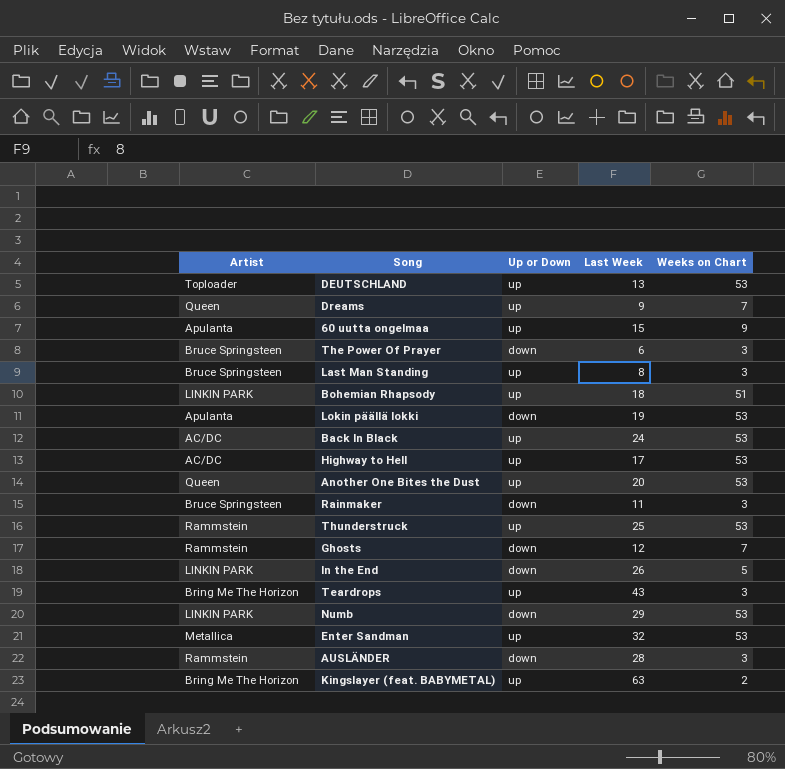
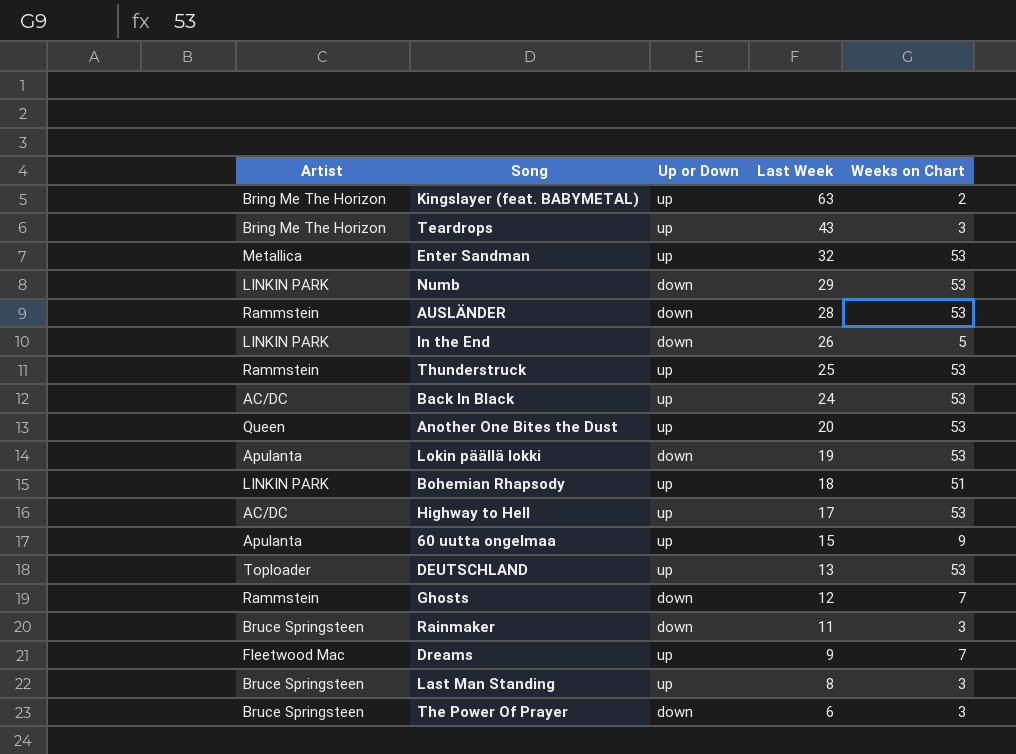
row order: none -> Last Week descending
AUSLÄNDER | Weeks on Chart: 3 -> 53
Dreams | Artist: Queen -> Fleetwood Mac

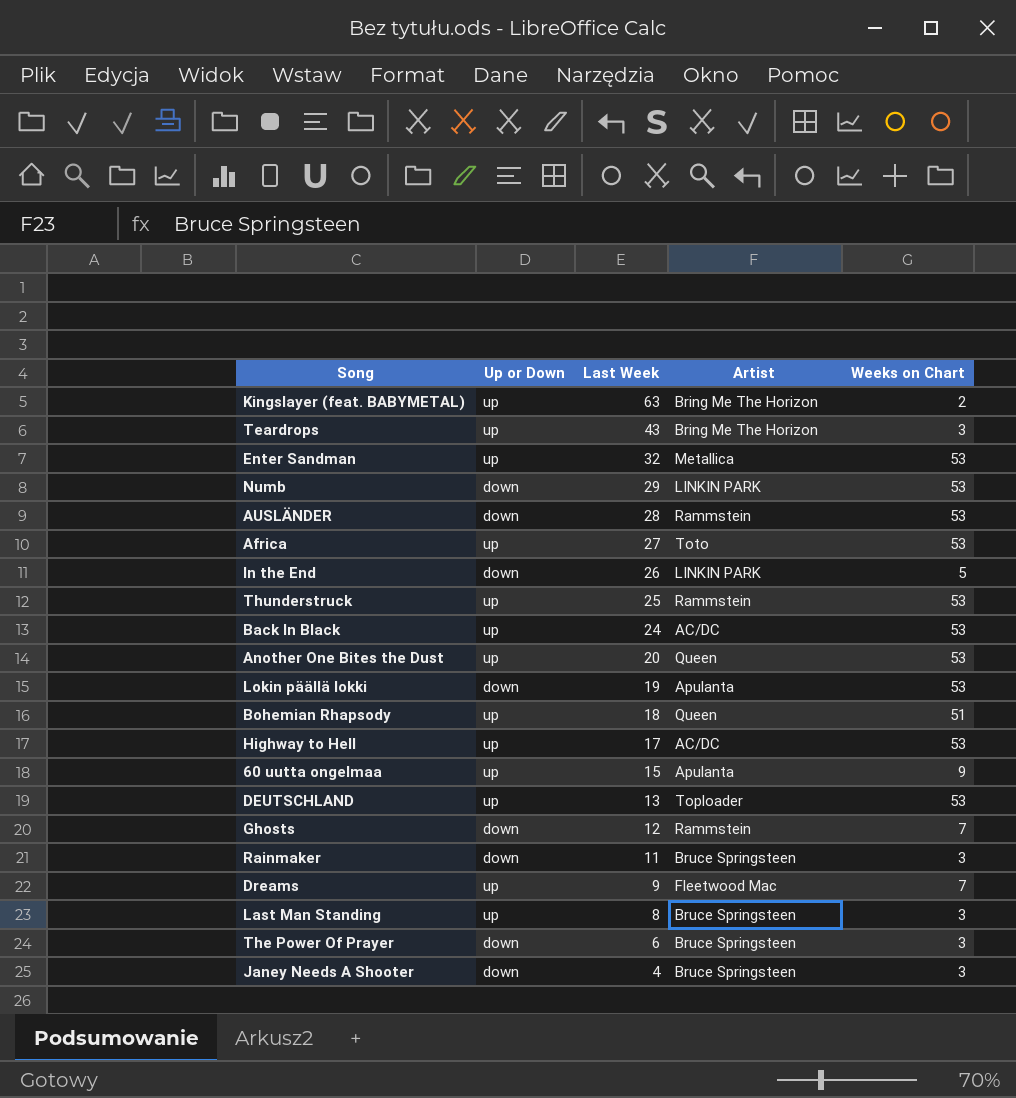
column Artist | position: 1 -> 4
row Africa: none -> up | 27 | Toto | 53
Bohemian Rhapsody | Artist: LINKIN PARK -> Queen
row Janey Needs A Shooter: none -> down | 4 | Bruce Springsteen | 3

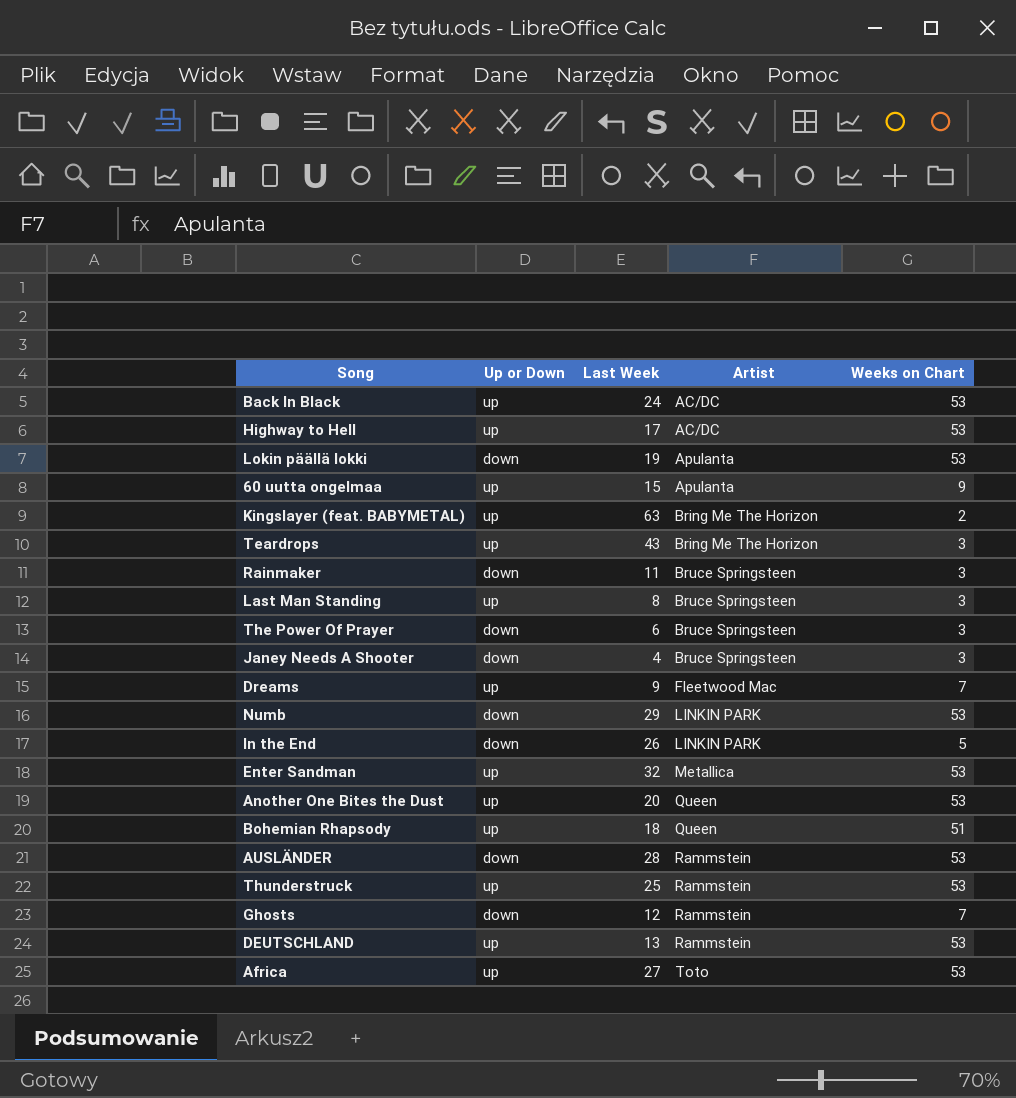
row order: Last Week descending -> Artist ascending
DEUTSCHLAND | Artist: Toploader -> Rammstein

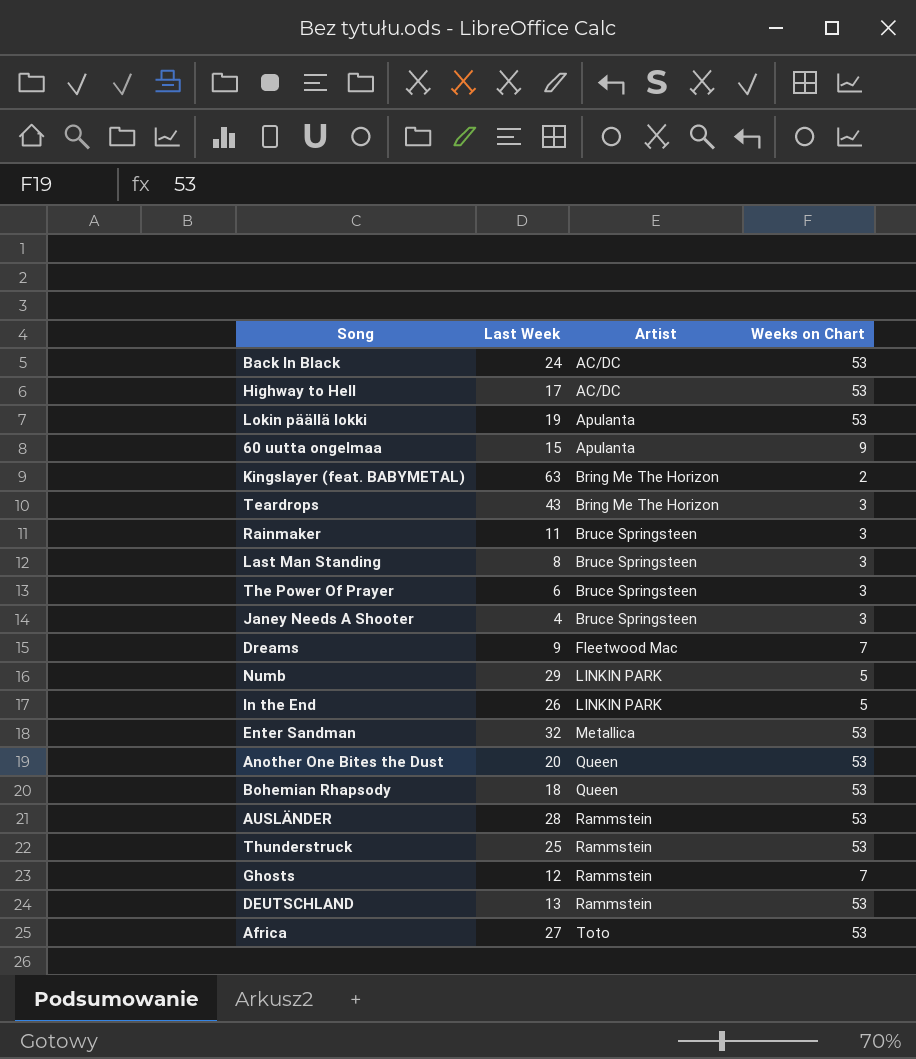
column Up or Down | position: 2 -> none
Numb | Weeks on Chart: 53 -> 5
Bohemian Rhapsody | Weeks on Chart: 51 -> 53

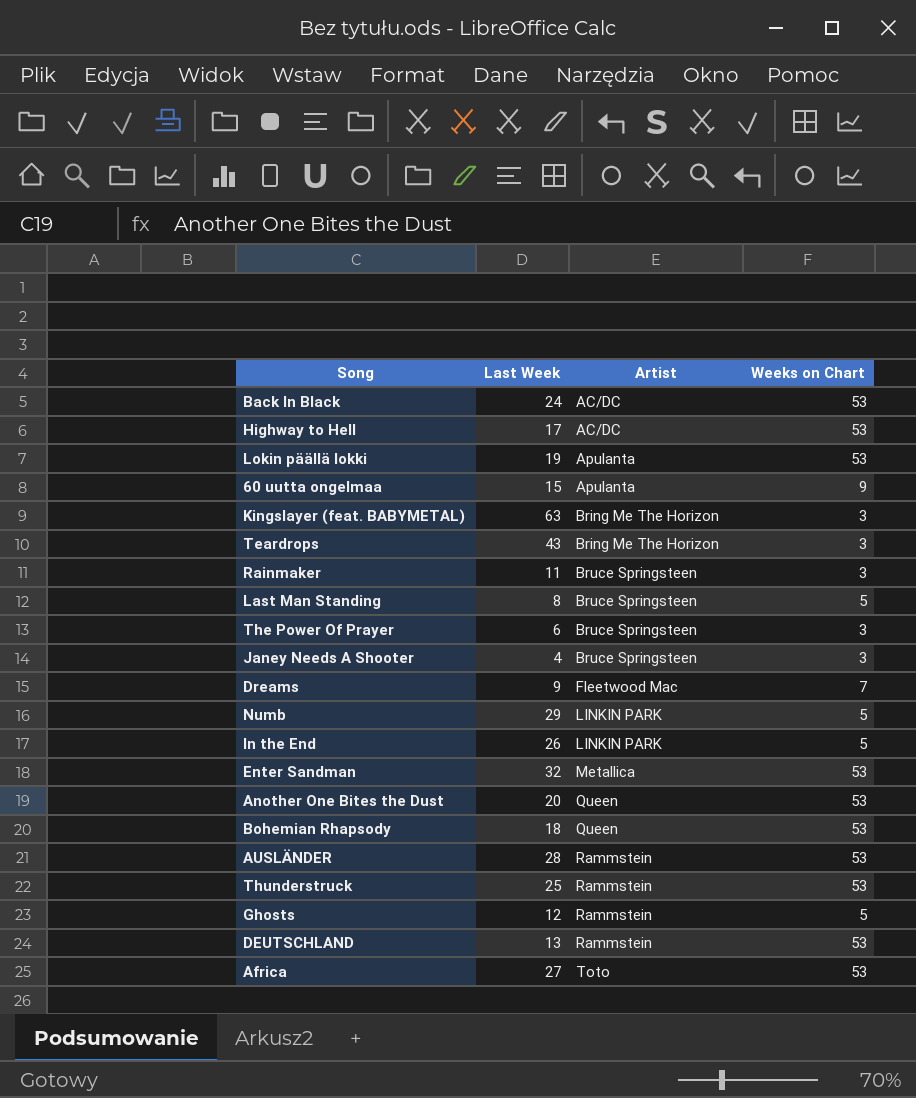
Kingslayer (feat. BABYMETAL) | Weeks on Chart: 2 -> 3
Last Man Standing | Weeks on Chart: 3 -> 5
Ghosts | Weeks on Chart: 7 -> 5

